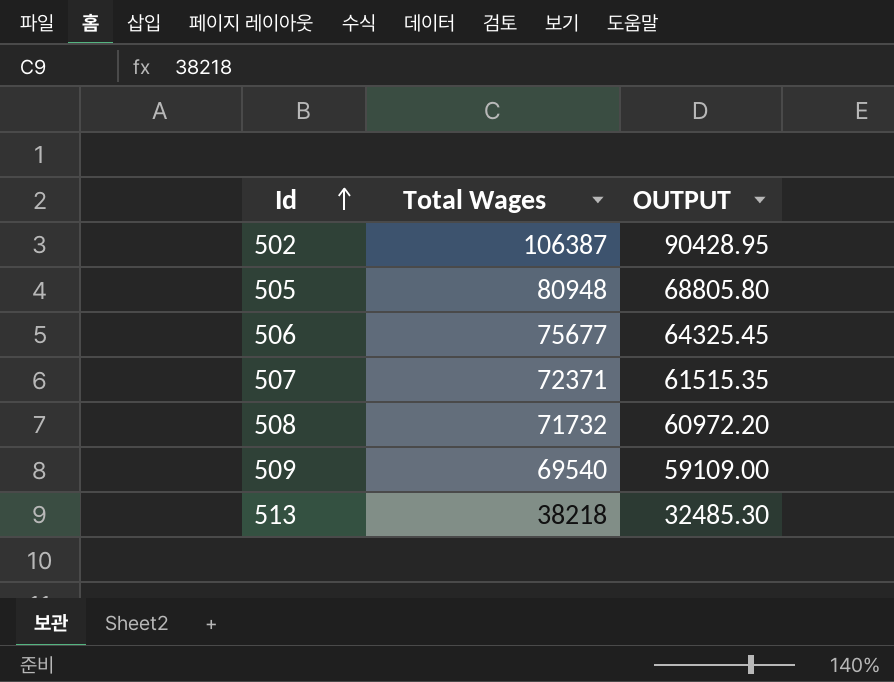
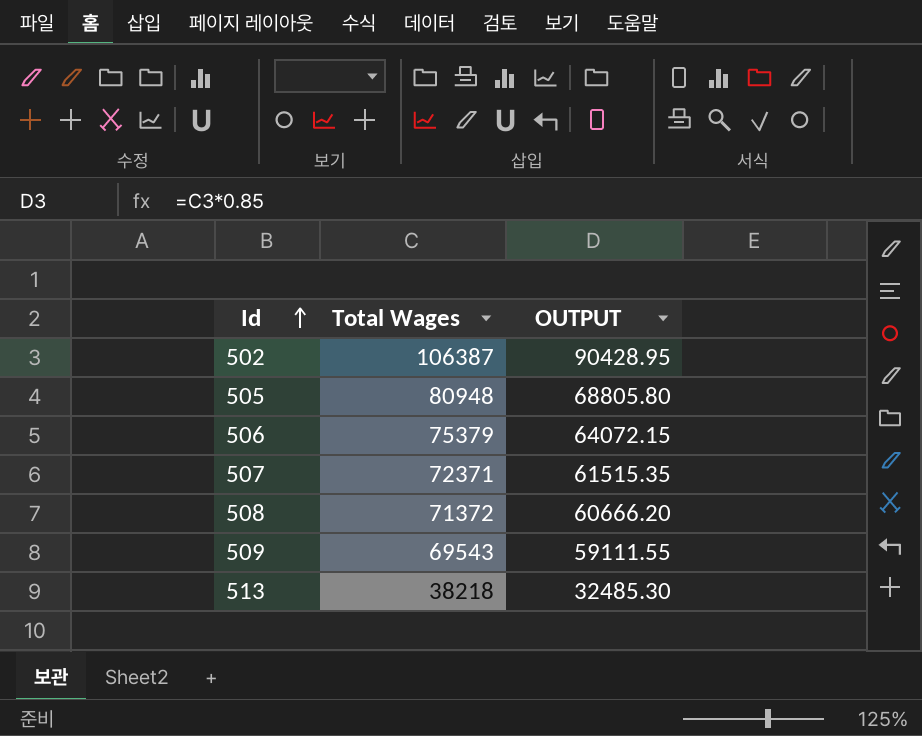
506 | Total Wages: 75677 -> 75379
506 | OUTPUT: 64325.45 -> 64072.15
508 | Total Wages: 71732 -> 71372
508 | OUTPUT: 60972.20 -> 60666.20
509 | Total Wages: 69540 -> 69543
509 | OUTPUT: 59109.00 -> 59111.55

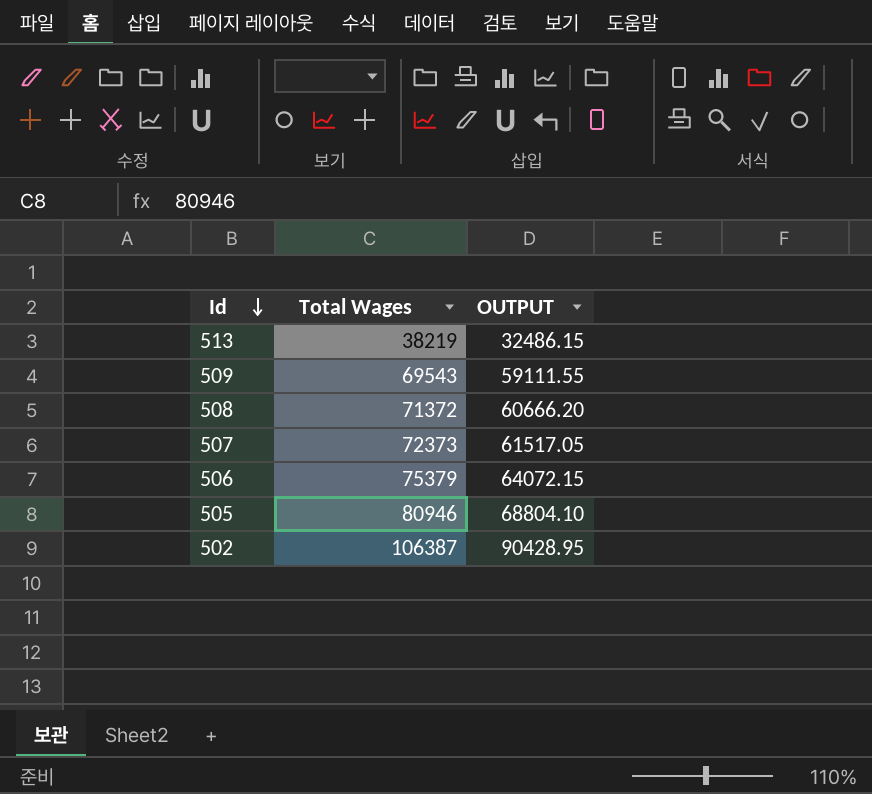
row order: Id ascending -> Id descending
513 | Total Wages: 38218 -> 38219
513 | OUTPUT: 32485.30 -> 32486.15
507 | Total Wages: 72371 -> 72373
507 | OUTPUT: 61515.35 -> 61517.05
505 | Total Wages: 80948 -> 80946
505 | OUTPUT: 68805.80 -> 68804.10

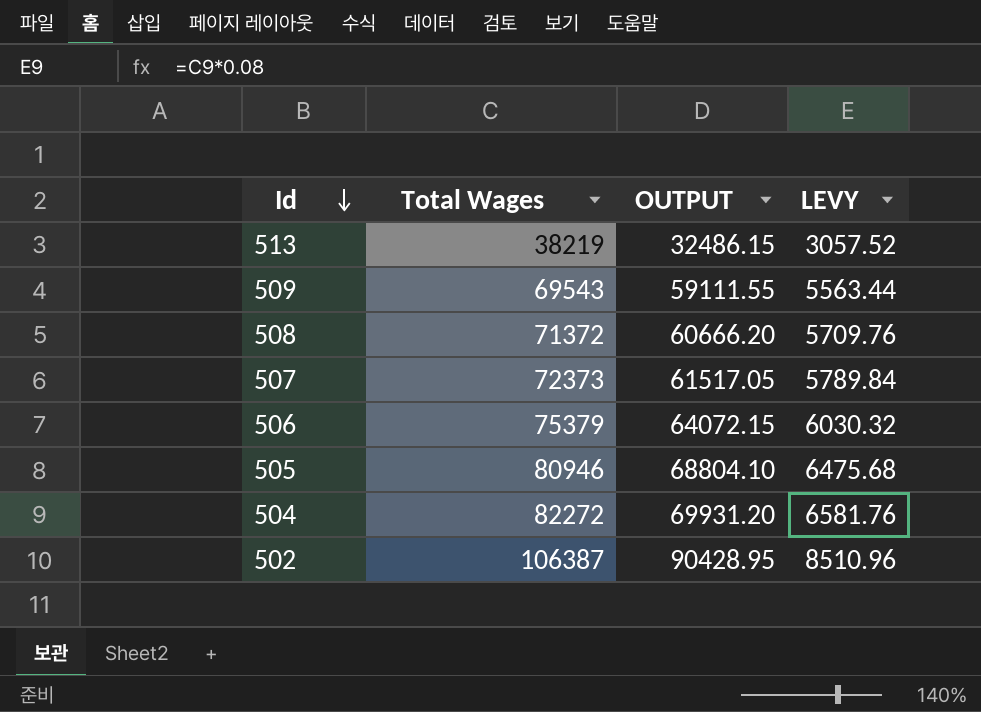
column LEVY | formula: none -> [Total Wages] * 0.08
row 504: none -> 82272 | 69931.20 | 6581.76

